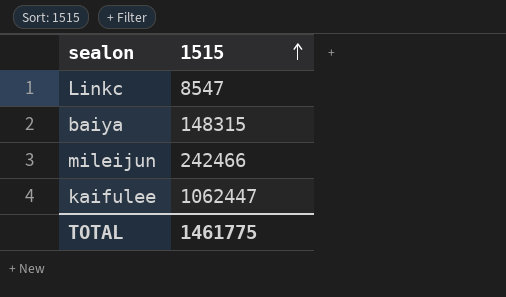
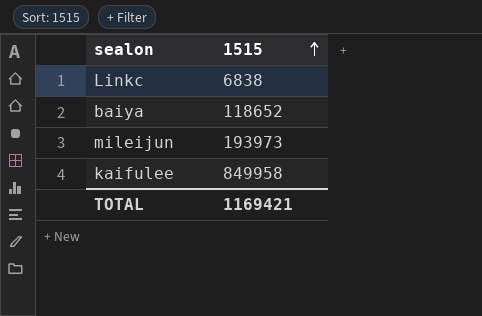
Linkc | 1515: 8547 -> 6838
baiya | 1515: 148315 -> 118652
mileijun | 1515: 242466 -> 193973
kaifulee | 1515: 1062447 -> 849958
TOTAL | 1515: 1461775 -> 1169421

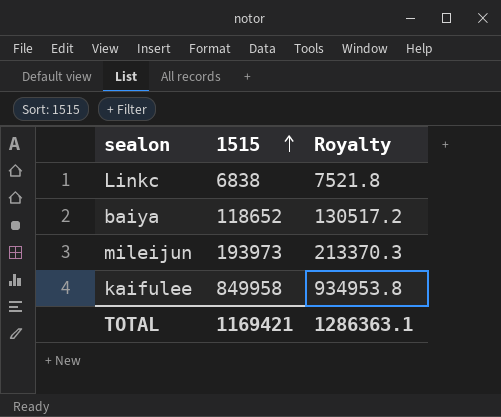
column Royalty | formula: none -> [1515] * 1.1

